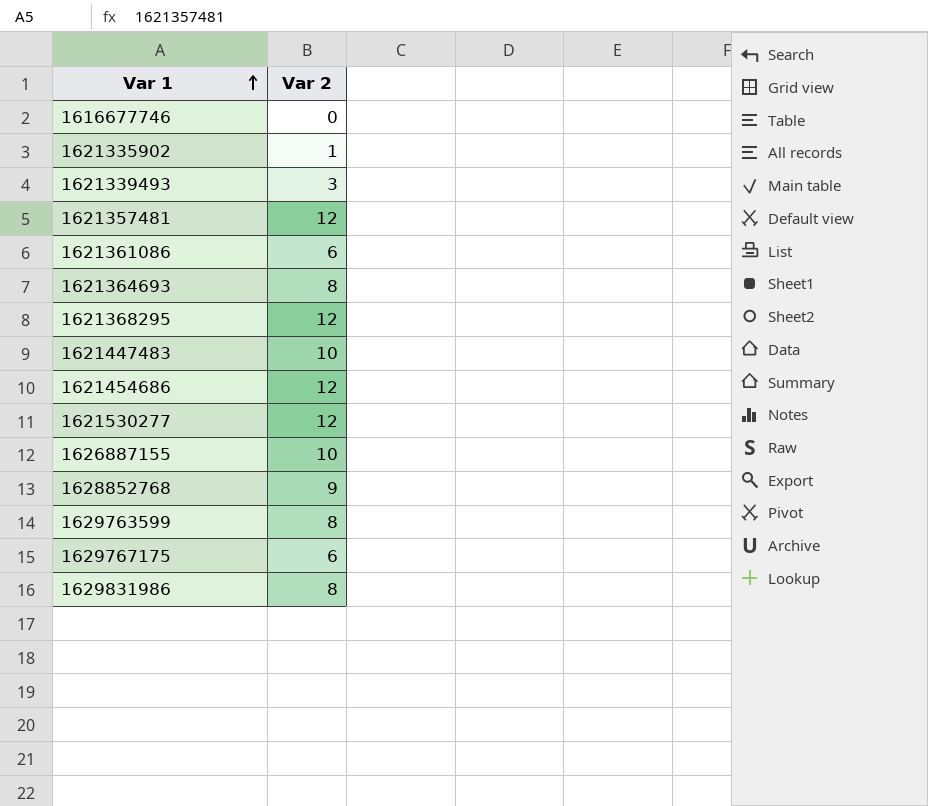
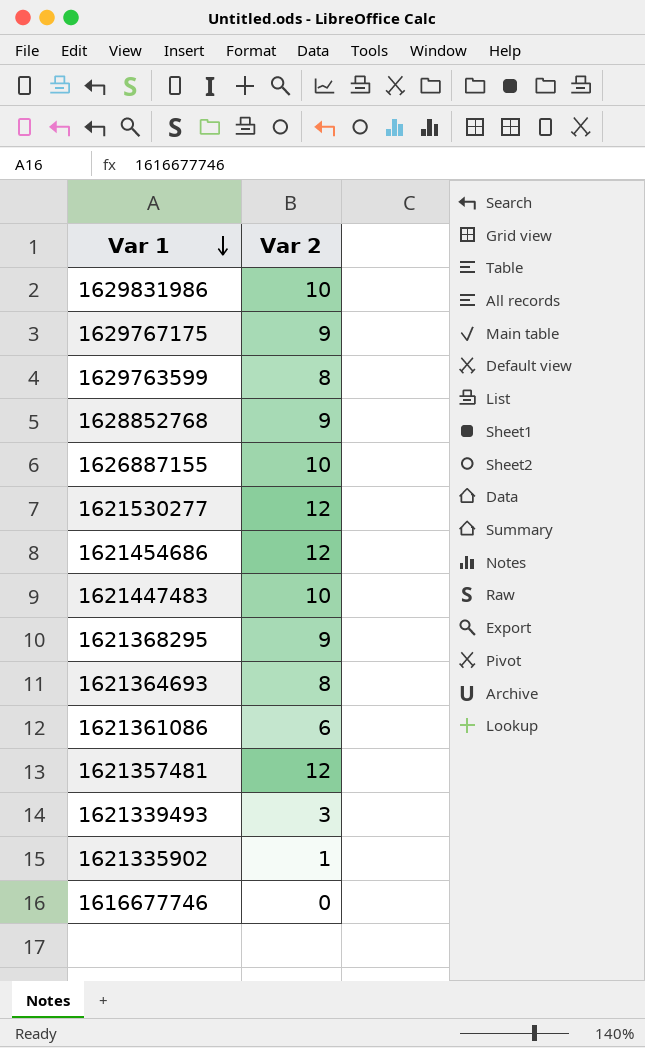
row order: Var 1 ascending -> Var 1 descending
1629831986 | Var 2: 8 -> 10
1629767175 | Var 2: 6 -> 9
1621368295 | Var 2: 12 -> 9

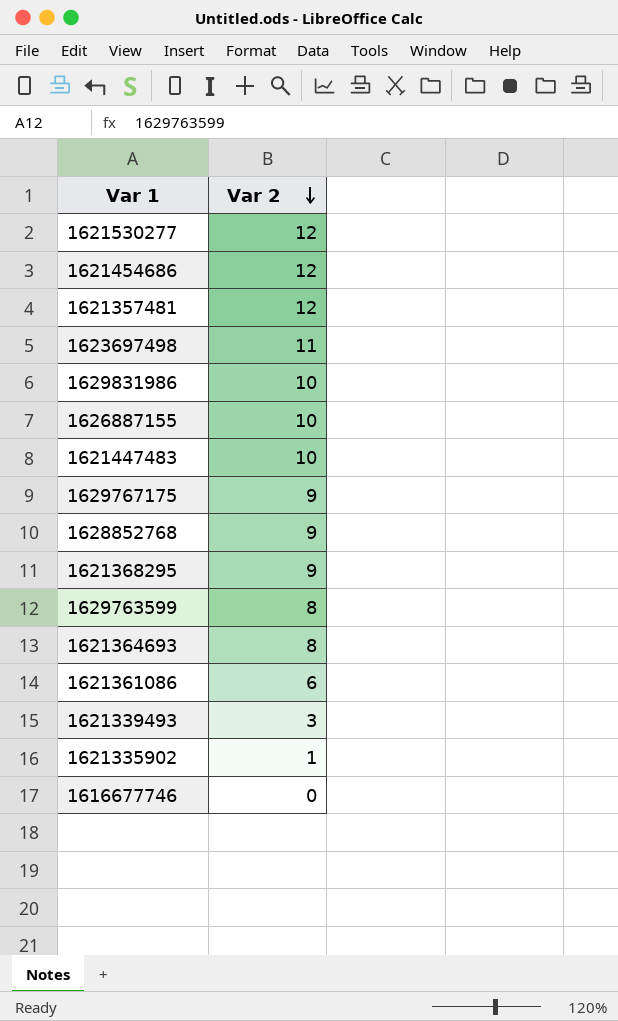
row order: Var 1 descending -> Var 2 descending
row 1623697498: none -> 11

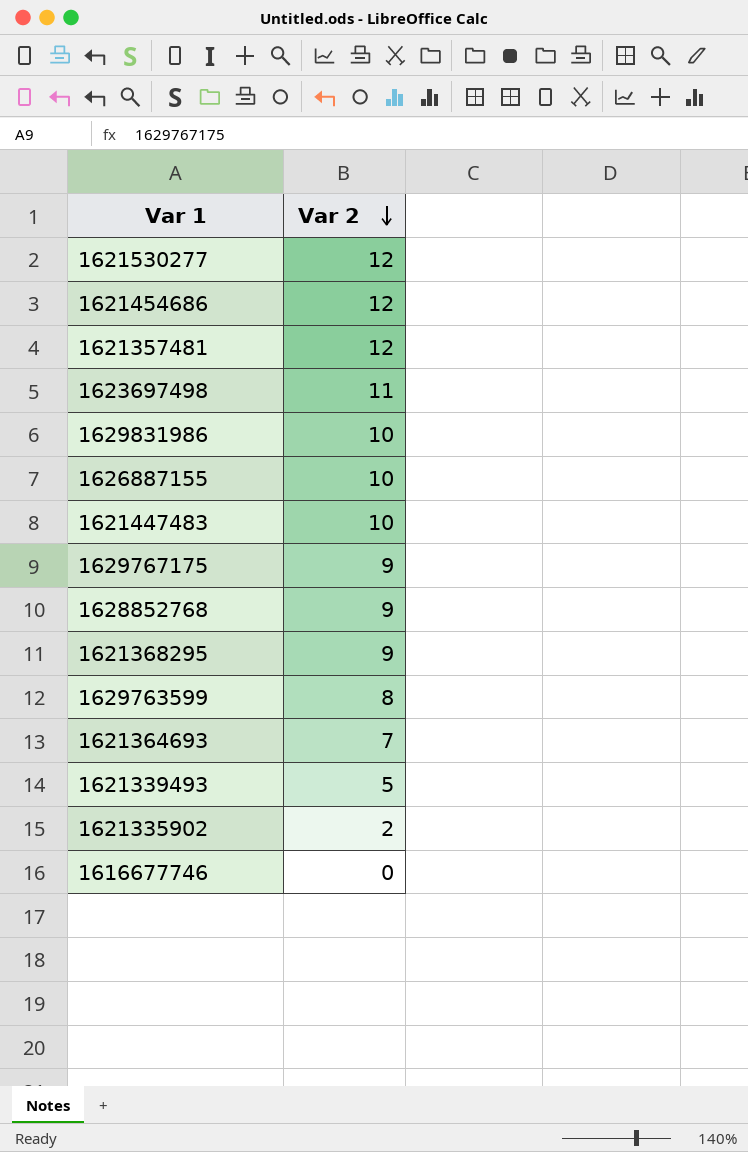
row 1621361086: 6 -> none
1621364693 | Var 2: 8 -> 7
1621339493 | Var 2: 3 -> 5
1621335902 | Var 2: 1 -> 2

